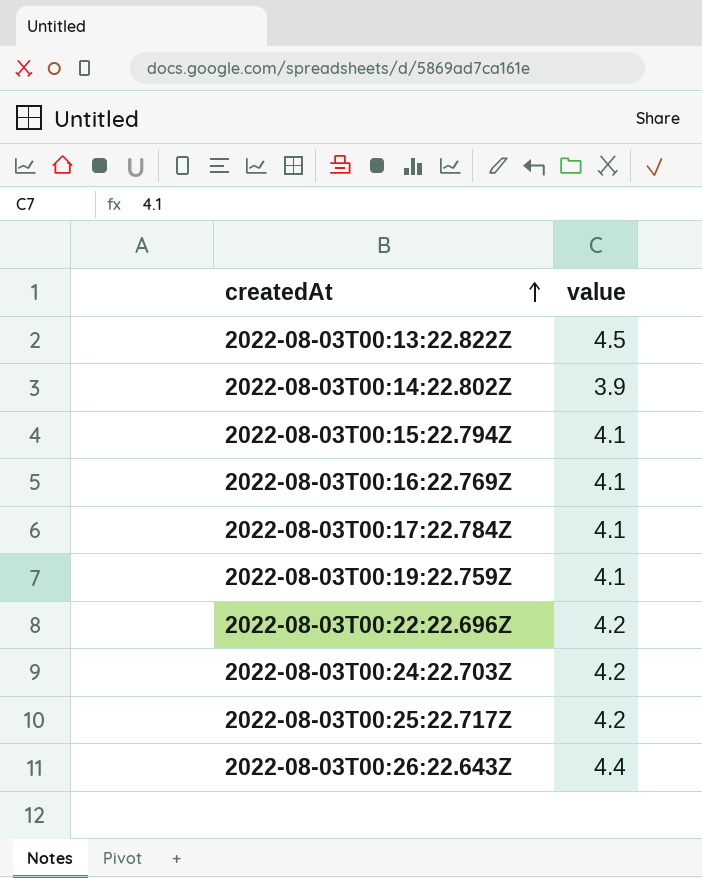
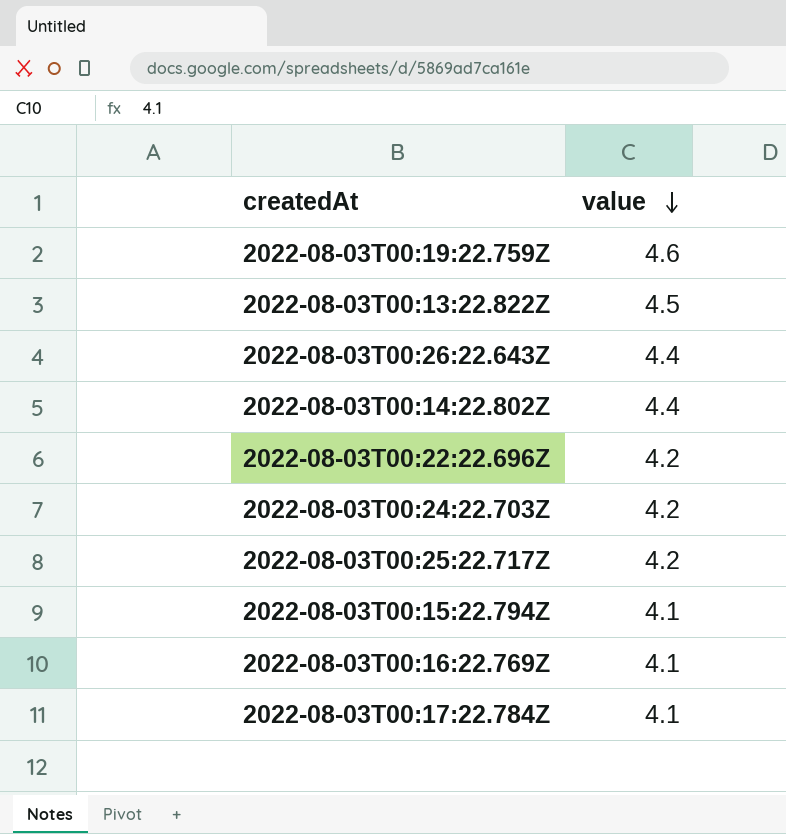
row order: createdAt ascending -> value descending
2022-08-03T00:19:22.759Z | value: 4.1 -> 4.6
2022-08-03T00:14:22.802Z | value: 3.9 -> 4.4

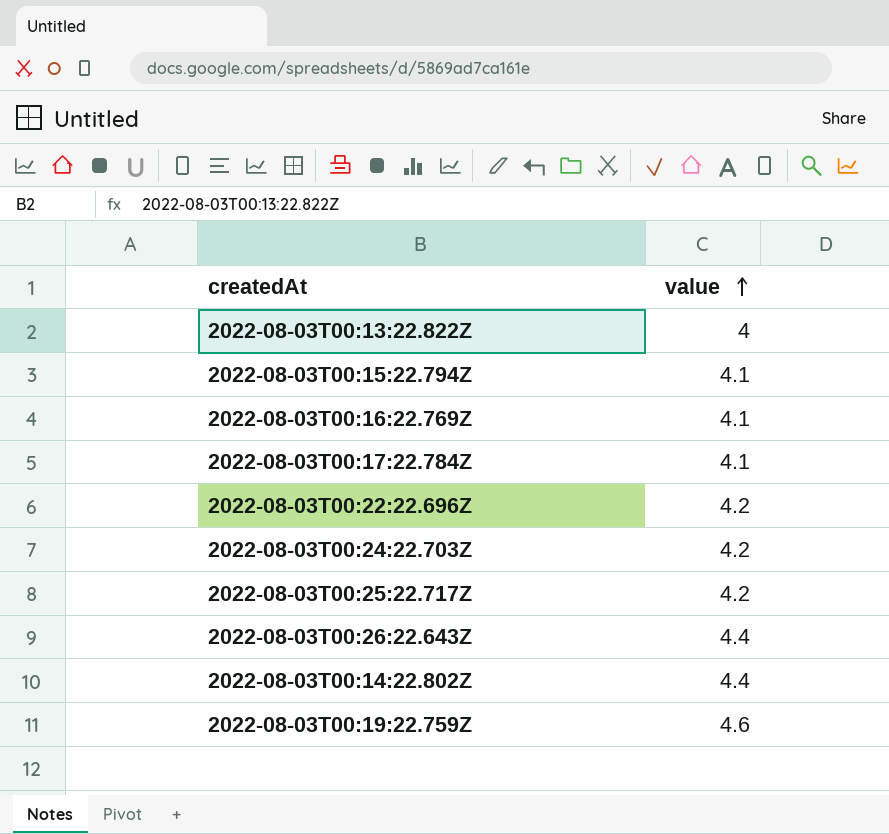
row order: value descending -> value ascending
2022-08-03T00:13:22.822Z | value: 4.5 -> 4

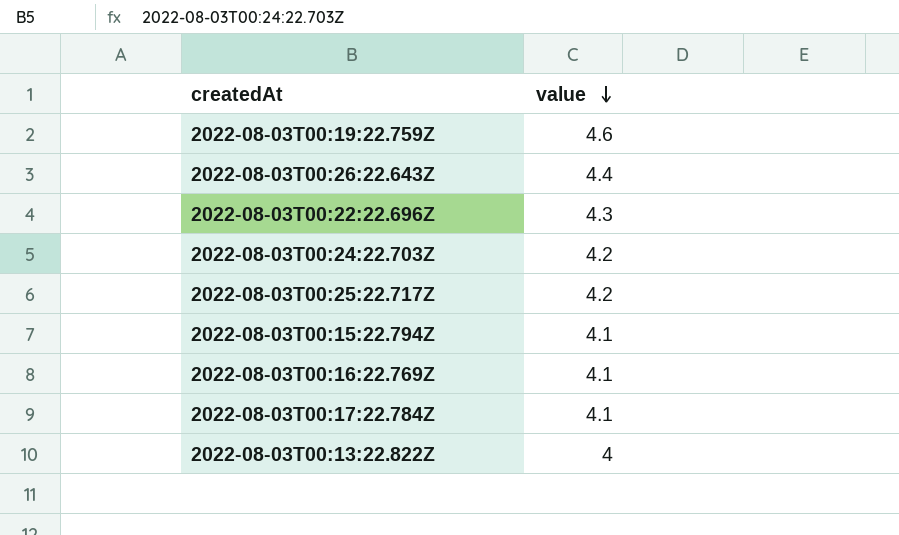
row order: value ascending -> value descending
row 2022-08-03T00:14:22.802Z: 4.4 -> none
2022-08-03T00:22:22.696Z | value: 4.2 -> 4.3

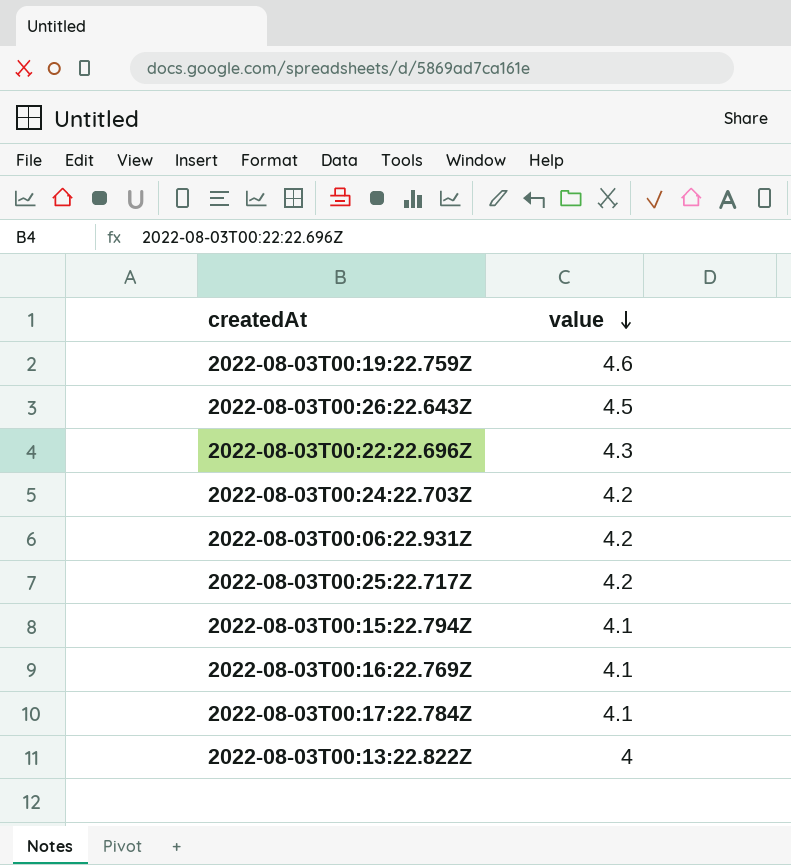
2022-08-03T00:26:22.643Z | value: 4.4 -> 4.5
row 2022-08-03T00:06:22.931Z: none -> 4.2

